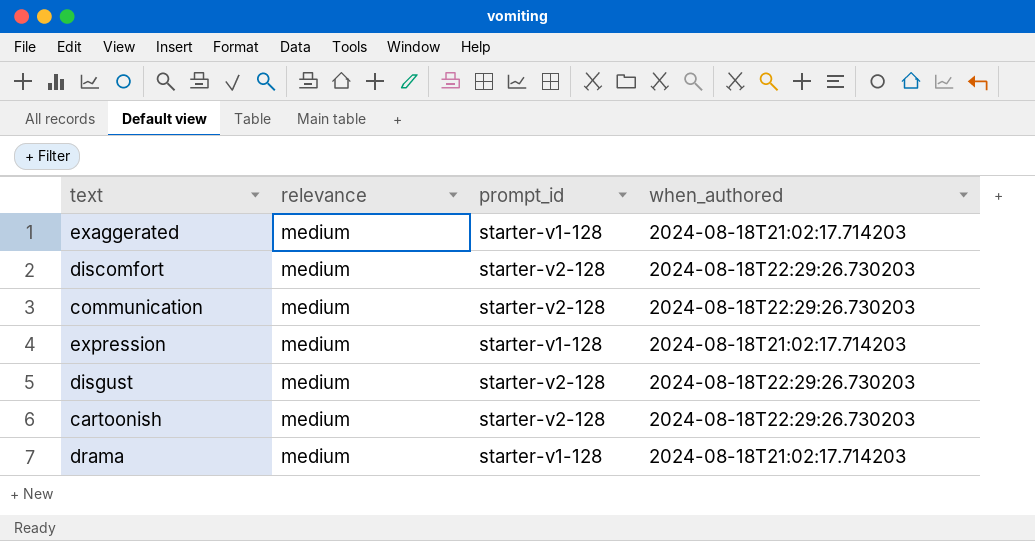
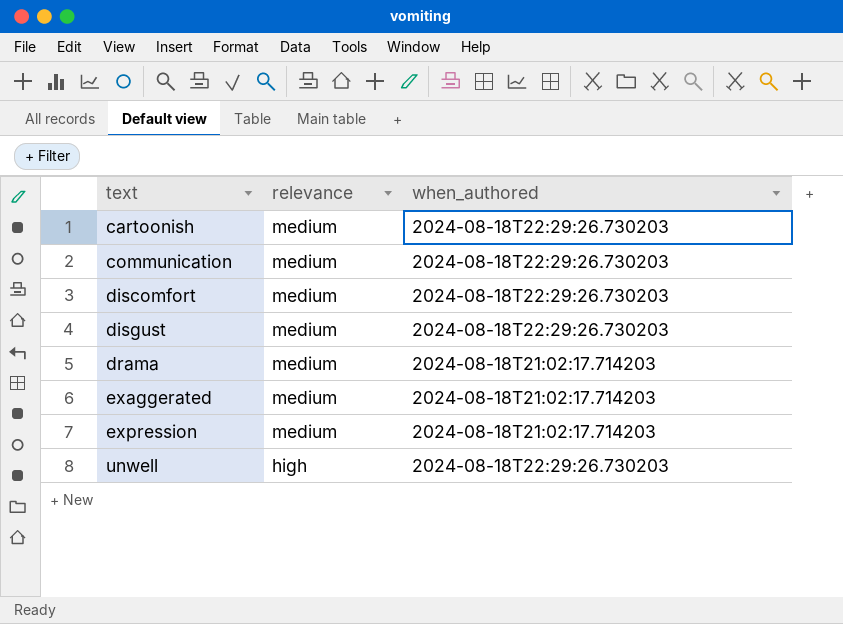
row order: none -> text ascending
column prompt_id | position: 3 -> none
row unwell: none -> high | 2024-08-18T22:29:26.730203

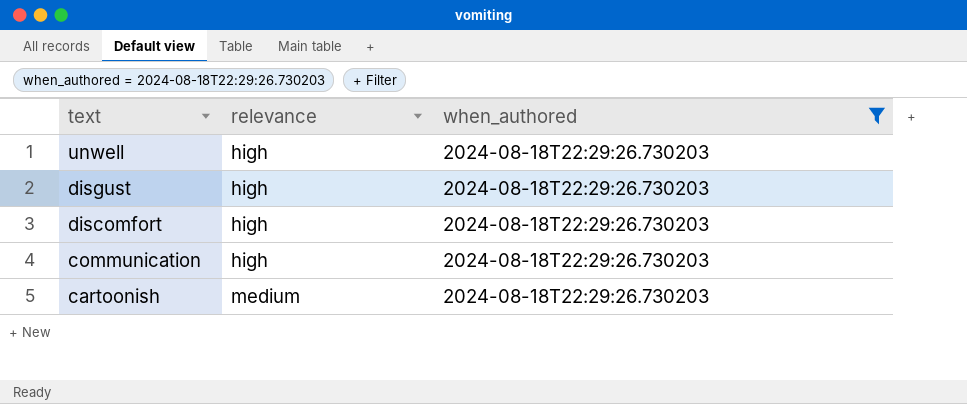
filter: none -> when_authored = 2024-08-18T22:29:26.730203
row order: text ascending -> text descending
disgust | relevance: medium -> high
discomfort | relevance: medium -> high
communication | relevance: medium -> high

